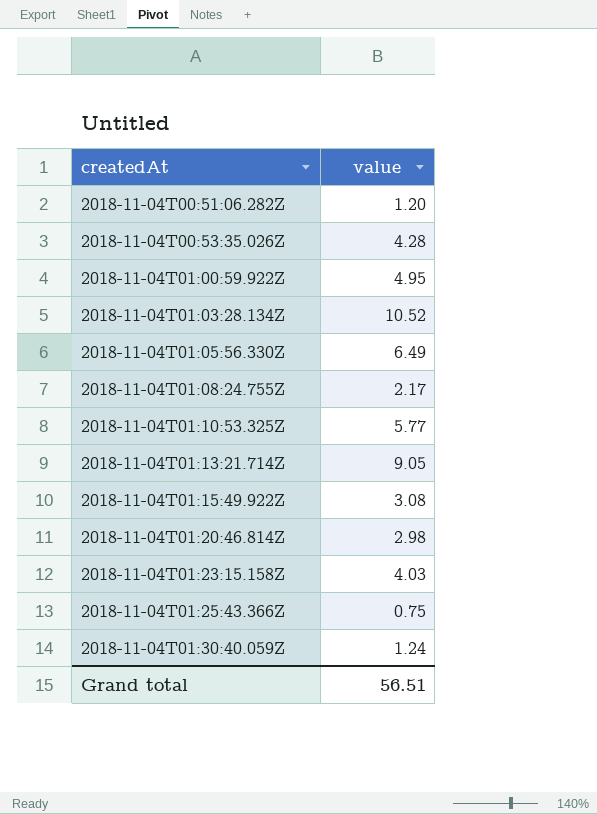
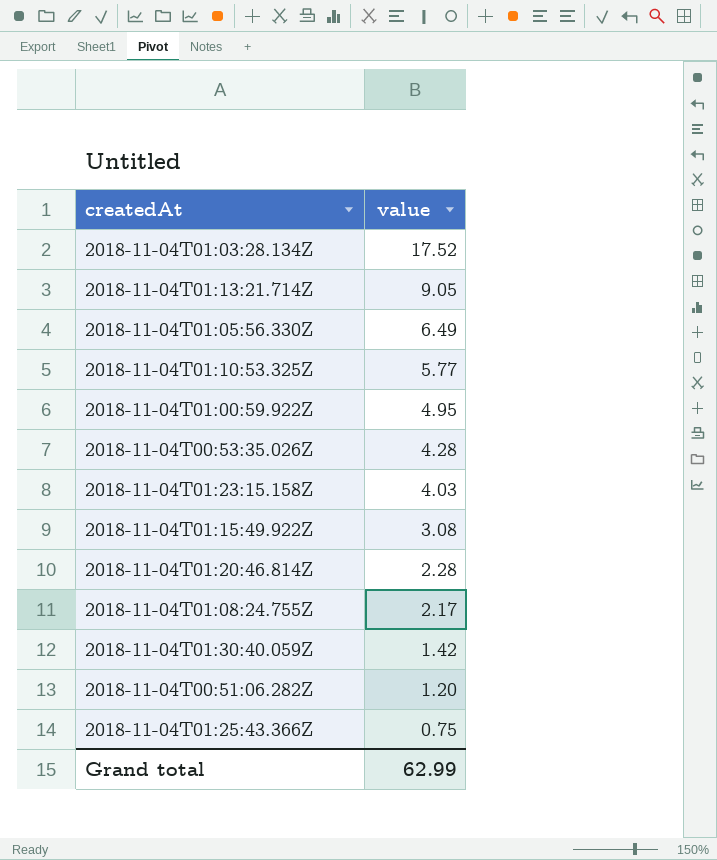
row order: createdAt ascending -> value descending
2018-11-04T01:03:28.134Z | value: 10.52 -> 17.52
2018-11-04T01:20:46.814Z | value: 2.98 -> 2.28
2018-11-04T01:30:40.059Z | value: 1.24 -> 1.42
Grand total | value: 56.51 -> 62.99

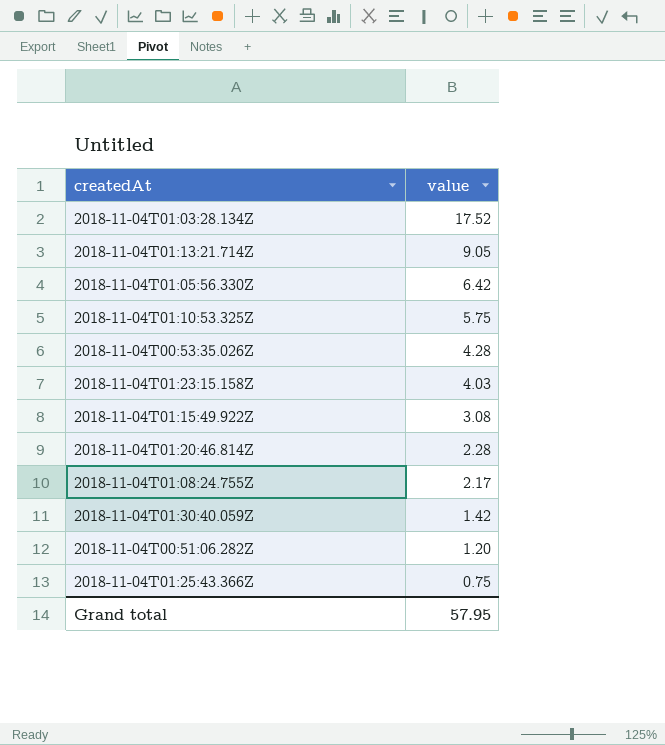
row 2018-11-04T01:00:59.922Z: 4.95 -> none
2018-11-04T01:05:56.330Z | value: 6.49 -> 6.42
2018-11-04T01:10:53.325Z | value: 5.77 -> 5.75
Grand total | value: 62.99 -> 57.95

